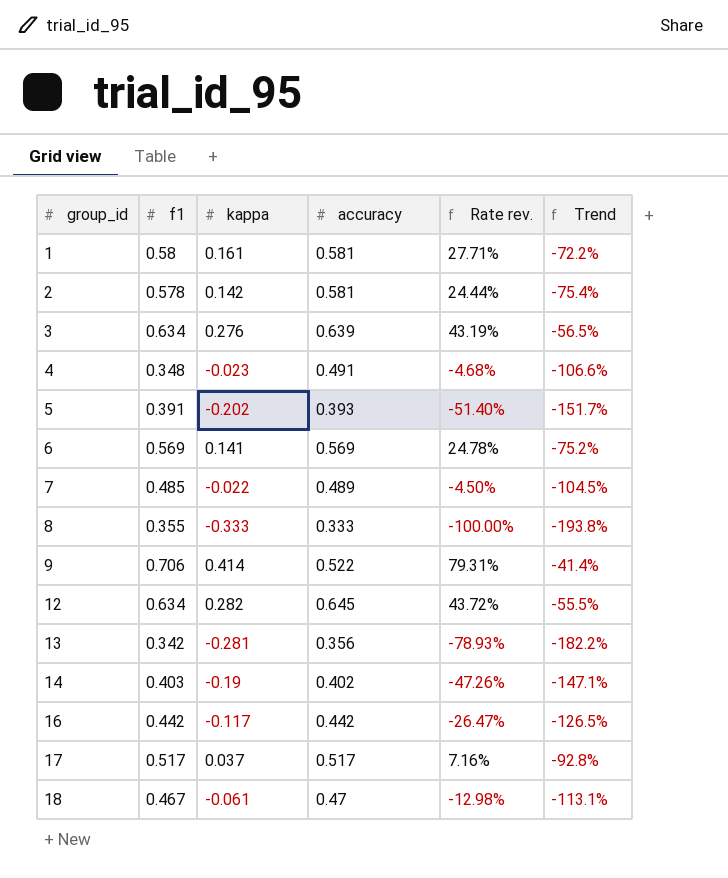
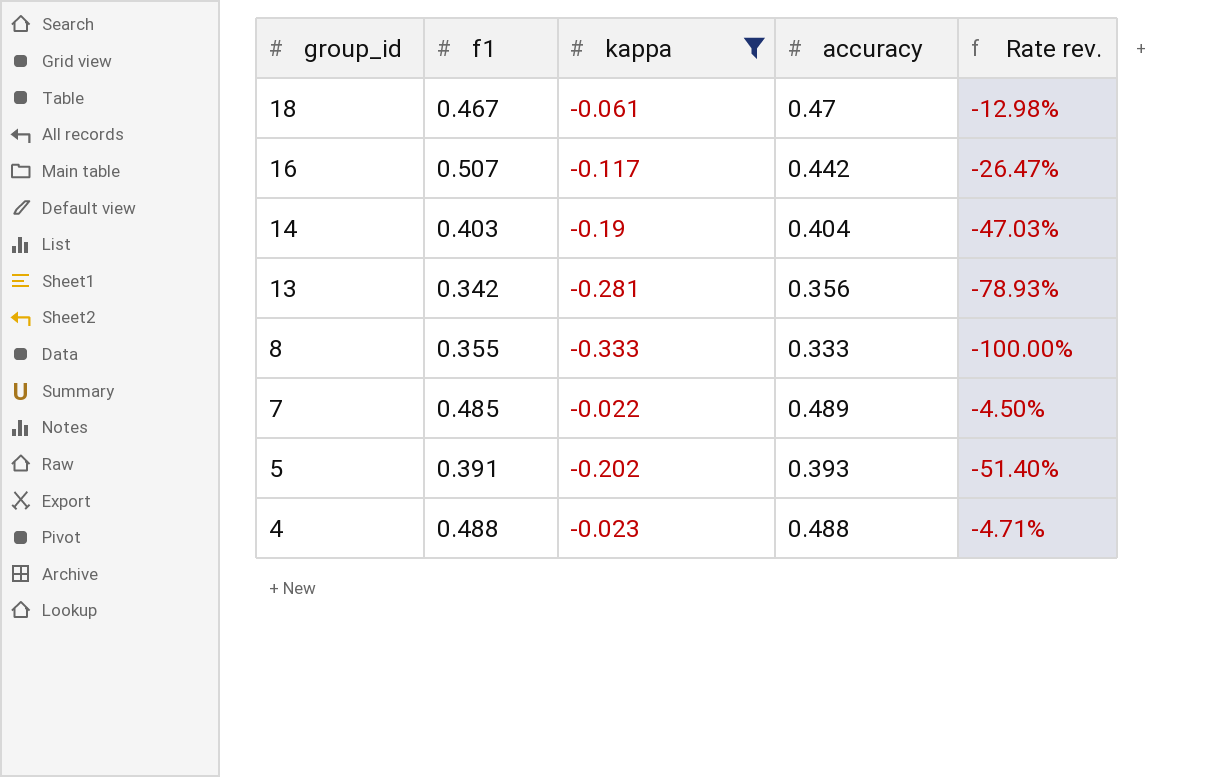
filter: none -> kappa <= -0.022
row order: group_id ascending -> group_id descending
column Trend | formula: ([kappa] - [f1]) / [f1] -> none
16 | f1: 0.442 -> 0.507
14 | accuracy: 0.402 -> 0.404
14 | Rate rev.: -47.26% -> -47.03%
4 | f1: 0.348 -> 0.488
4 | accuracy: 0.491 -> 0.488
4 | Rate rev.: -4.68% -> -4.71%

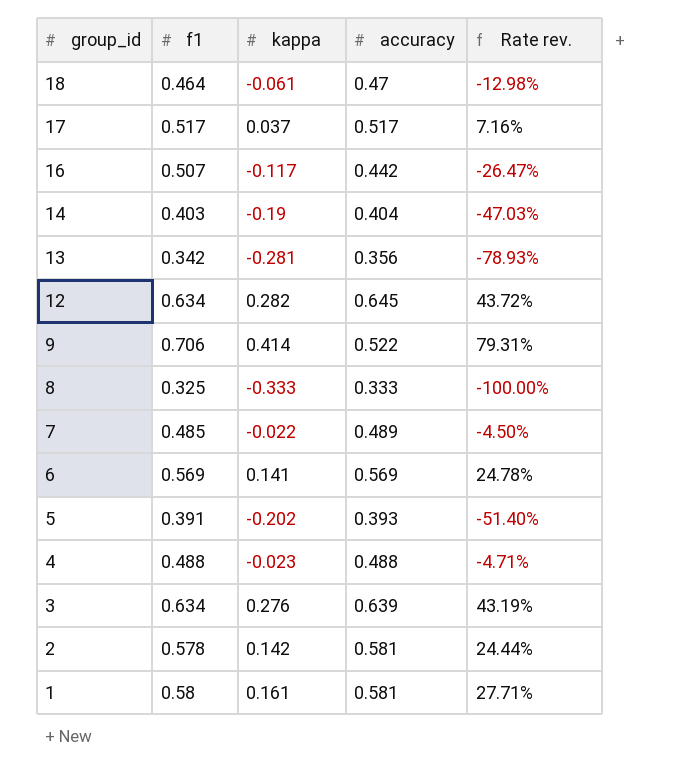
filter: kappa <= -0.022 -> none
18 | f1: 0.467 -> 0.464
8 | f1: 0.355 -> 0.325

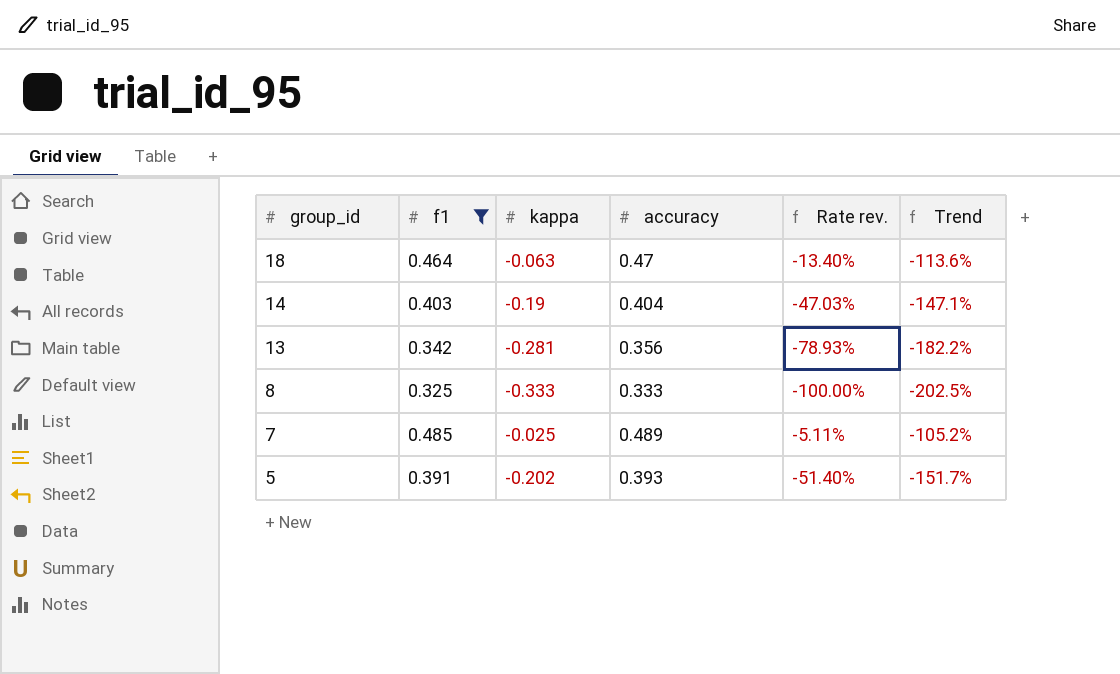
filter: none -> f1 <= 0.485
column Trend | formula: none -> ([kappa] - [f1]) / [f1]
18 | kappa: -0.061 -> -0.063
18 | Rate rev.: -12.98% -> -13.40%
7 | kappa: -0.022 -> -0.025
7 | Rate rev.: -4.50% -> -5.11%

